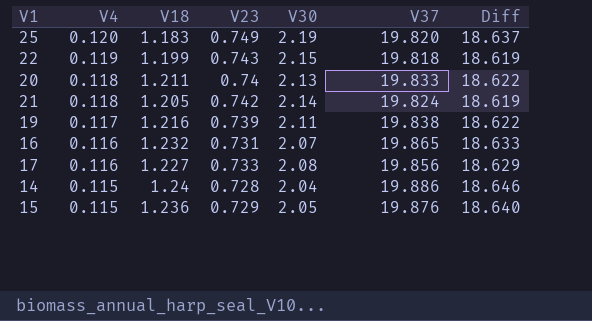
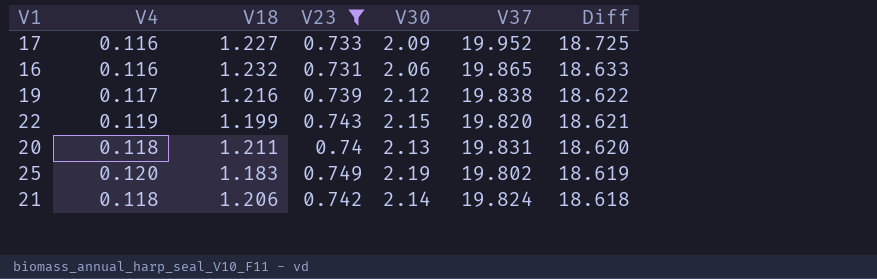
filter: none -> V23 >= 0.731
row order: V4 descending -> Diff descending
17 | V30: 2.08 -> 2.09
17 | V37: 19.856 -> 19.952
17 | Diff: 18.629 -> 18.725
16 | V30: 2.07 -> 2.06
19 | V30: 2.11 -> 2.12
22 | V37: 19.818 -> 19.820
22 | Diff: 18.619 -> 18.621
20 | V37: 19.833 -> 19.831
20 | Diff: 18.622 -> 18.620
25 | V37: 19.820 -> 19.802
25 | Diff: 18.637 -> 18.619
21 | V18: 1.205 -> 1.206
21 | Diff: 18.619 -> 18.618

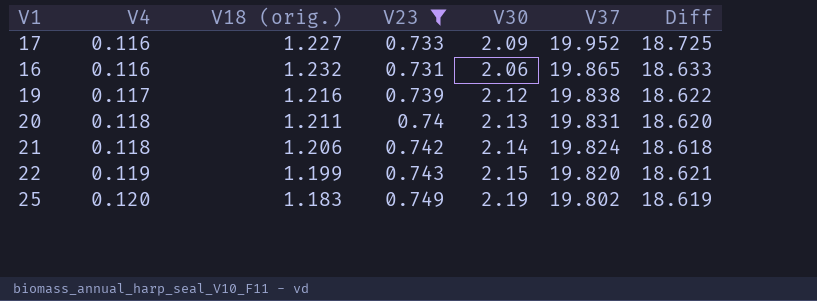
row order: Diff descending -> V4 ascending
column name: V18 -> V18 (orig.)

